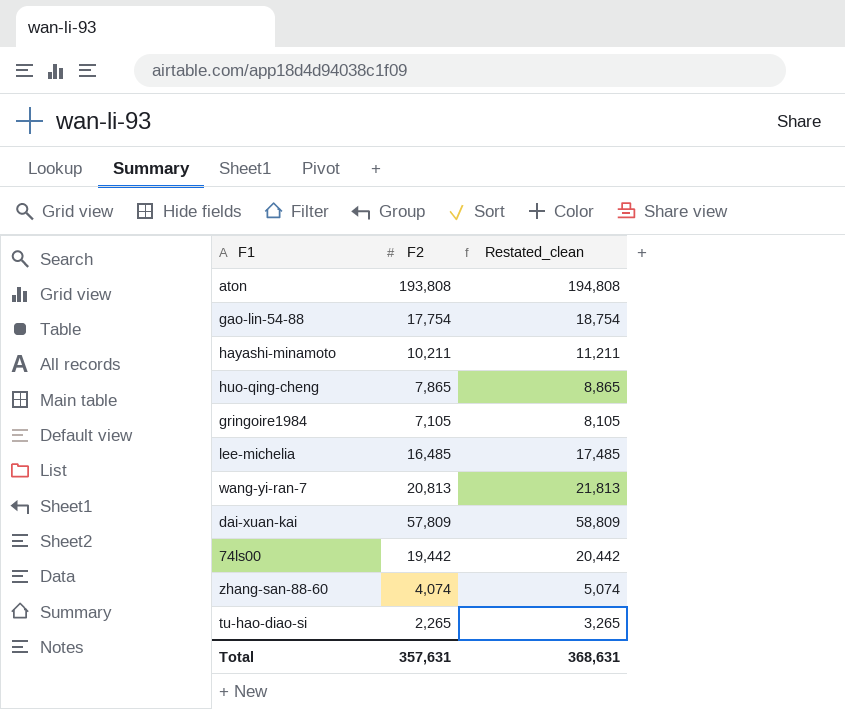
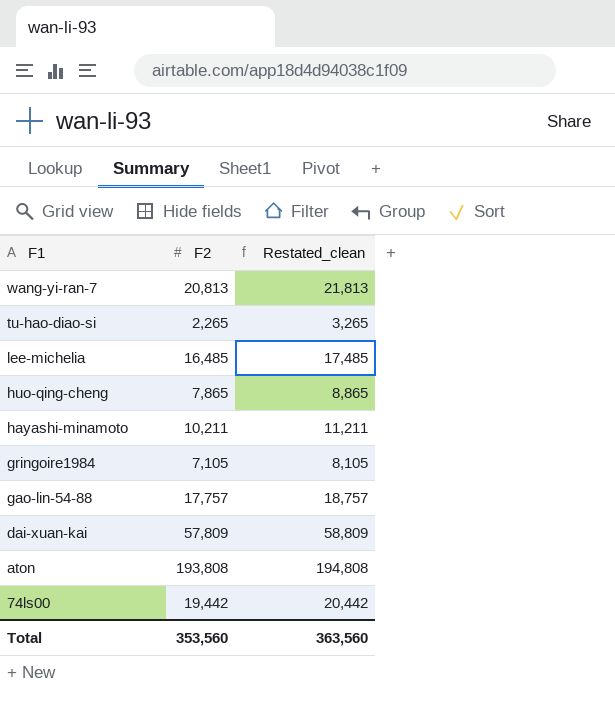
row order: none -> F1 descending
row zhang-san-88-60: 4,074 | 5,074 -> none
gao-lin-54-88 | F2: 17,754 -> 17,757
gao-lin-54-88 | Restated_clean: 18,754 -> 18,757
Total | F2: 357,631 -> 353,560
Total | Restated_clean: 368,631 -> 363,560

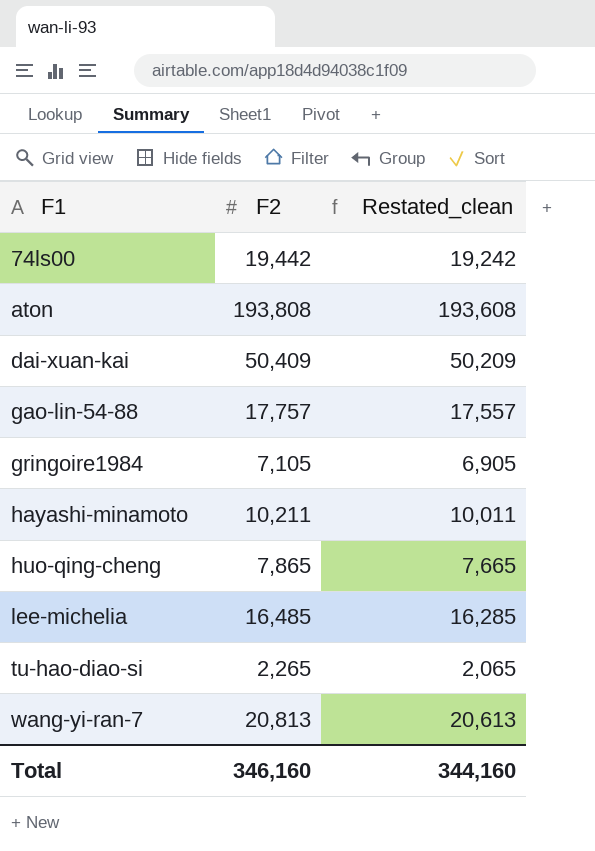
row order: F1 descending -> F1 ascending
column Restated_clean | formula: [F2] + 1000 -> [F2] - 200
dai-xuan-kai | F2: 57,809 -> 50,409
Total | F2: 353,560 -> 346,160
Total | Restated_clean: 363,560 -> 344,160

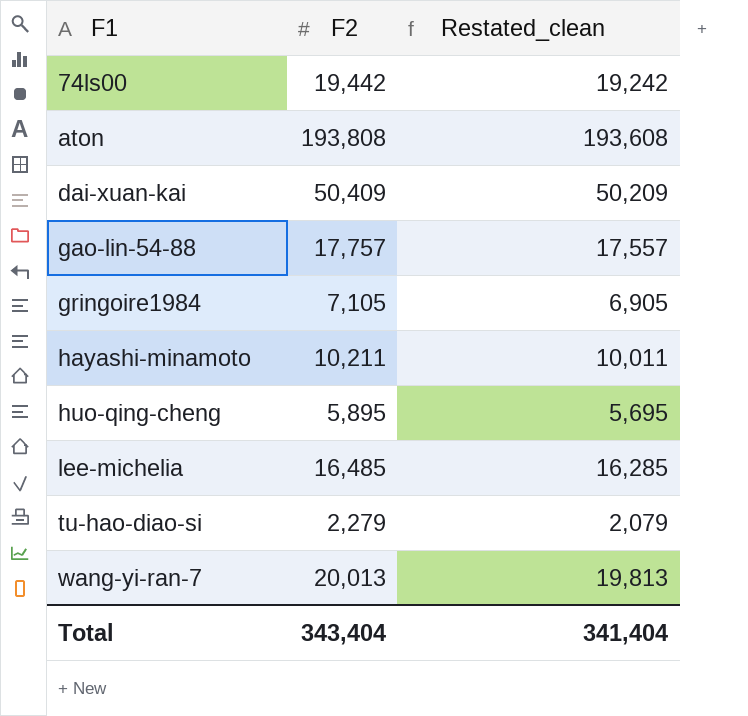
huo-qing-cheng | F2: 7,865 -> 5,895
huo-qing-cheng | Restated_clean: 7,665 -> 5,695
tu-hao-diao-si | F2: 2,265 -> 2,279
tu-hao-diao-si | Restated_clean: 2,065 -> 2,079
wang-yi-ran-7 | F2: 20,813 -> 20,013
wang-yi-ran-7 | Restated_clean: 20,613 -> 19,813
Total | F2: 346,160 -> 343,404
Total | Restated_clean: 344,160 -> 341,404

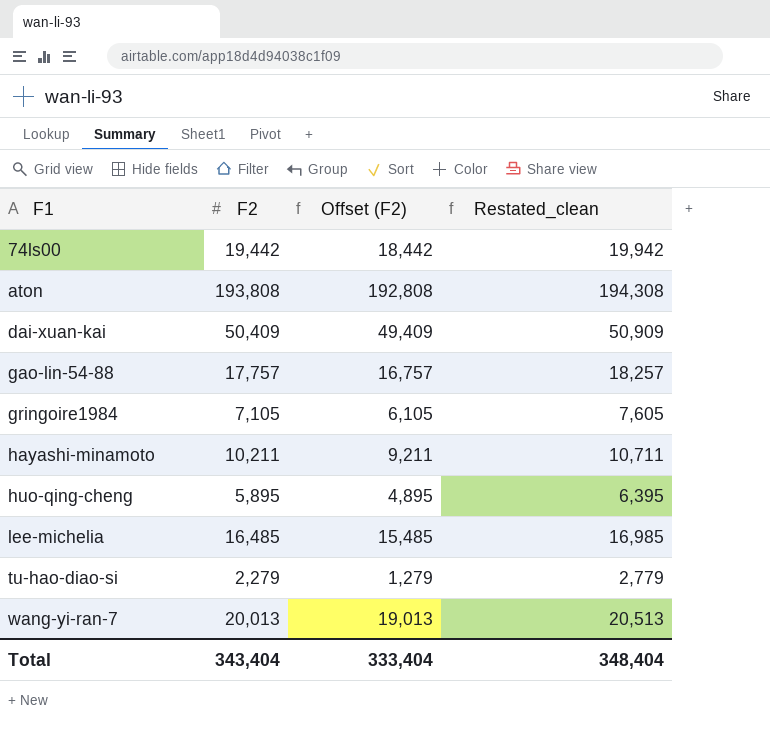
column Offset (F2) | formula: none -> [F2] - 1000
column Restated_clean | formula: [F2] - 200 -> [F2] + 500
Total | Restated_clean: 341,404 -> 348,404

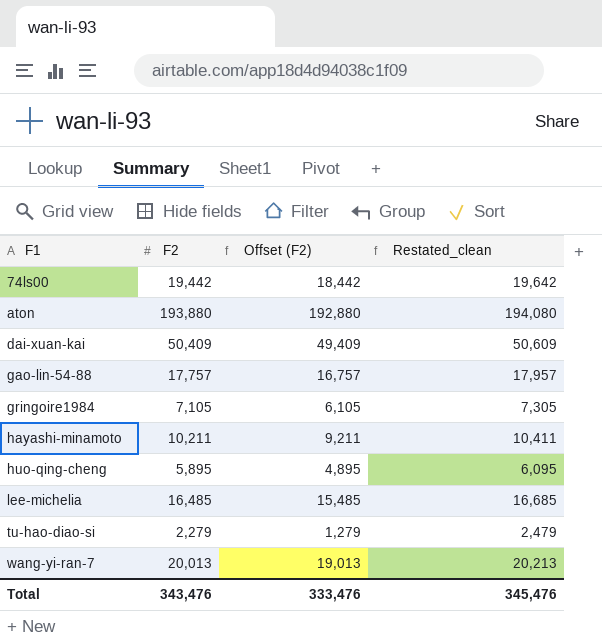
column Restated_clean | formula: [F2] + 500 -> [F2] + 200
aton | F2: 193,808 -> 193,880
aton | Offset (F2): 192,808 -> 192,880
Total | F2: 343,404 -> 343,476
Total | Offset (F2): 333,404 -> 333,476
Total | Restated_clean: 348,404 -> 345,476

